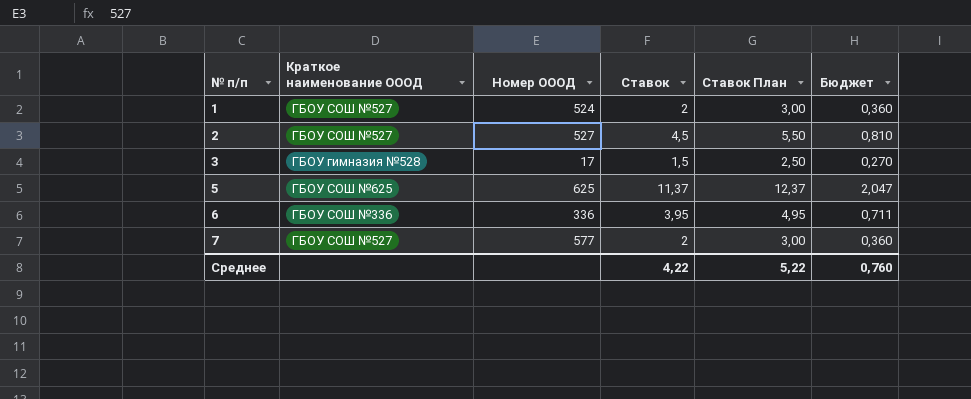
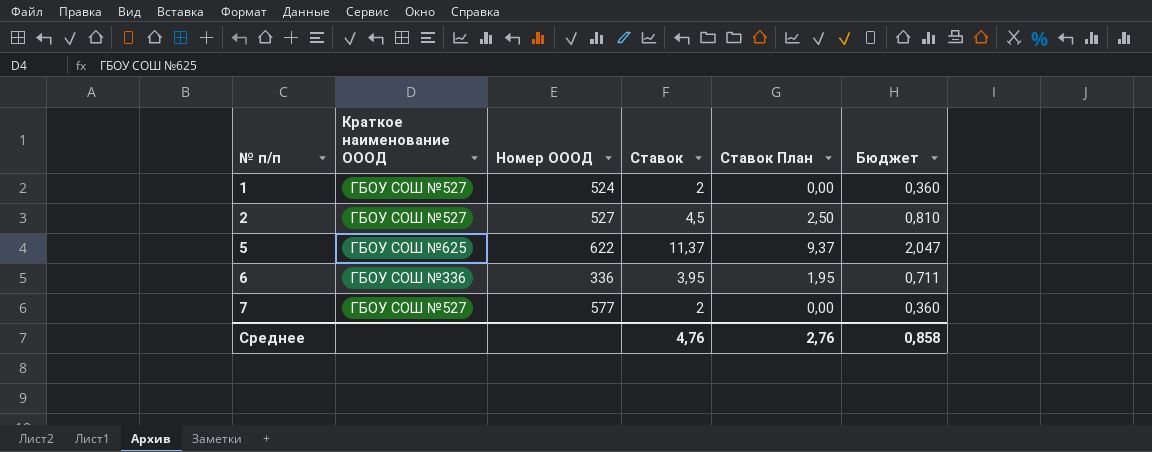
column Ставок План | formula: [Ставок] + 1 -> [Ставок] - 2
row 3: ГБОУ гимназия №528 | 17 | 1,5 | 2,50 | 0,270 -> none
5 | Номер ОООД: 625 -> 622
Среднее | Ставок: 4,22 -> 4,76
Среднее | Ставок План: 5,22 -> 2,76
Среднее | Бюджет: 0,760 -> 0,858

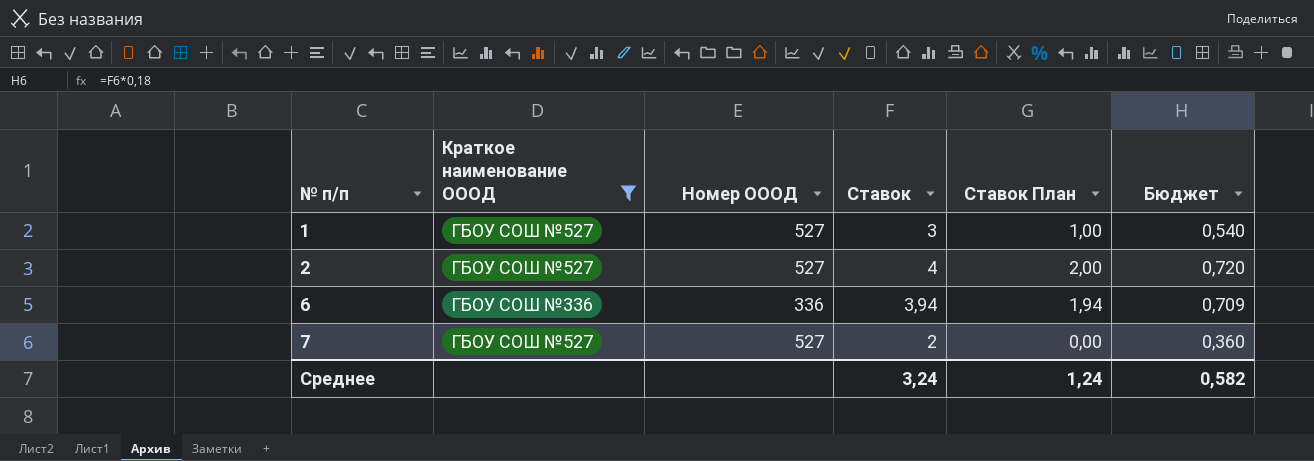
filter: none -> Краткое наименование ОООД != ГБОУ СОШ №625
1 | Номер ОООД: 524 -> 527
1 | Ставок: 2 -> 3
1 | Ставок План: 0,00 -> 1,00
1 | Бюджет: 0,360 -> 0,540
2 | Ставок: 4,5 -> 4
2 | Ставок План: 2,50 -> 2,00
2 | Бюджет: 0,810 -> 0,720
6 | Ставок: 3,95 -> 3,94
6 | Ставок План: 1,95 -> 1,94
6 | Бюджет: 0,711 -> 0,709
7 | Номер ОООД: 577 -> 527
Среднее | Ставок: 4,76 -> 3,24
Среднее | Ставок План: 2,76 -> 1,24
Среднее | Бюджет: 0,858 -> 0,582

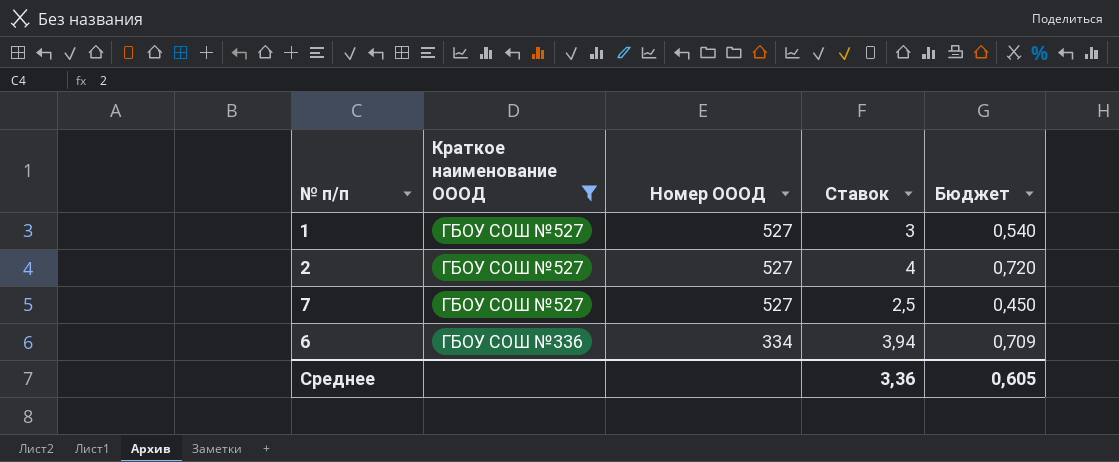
row order: № п/п ascending -> Краткое наименование ОООД descending
column Ставок План | formula: [Ставок] - 2 -> none
7 | Ставок: 2 -> 2,5
7 | Бюджет: 0,360 -> 0,450
6 | Номер ОООД: 336 -> 334
Среднее | Ставок: 3,24 -> 3,36
Среднее | Бюджет: 0,582 -> 0,605

